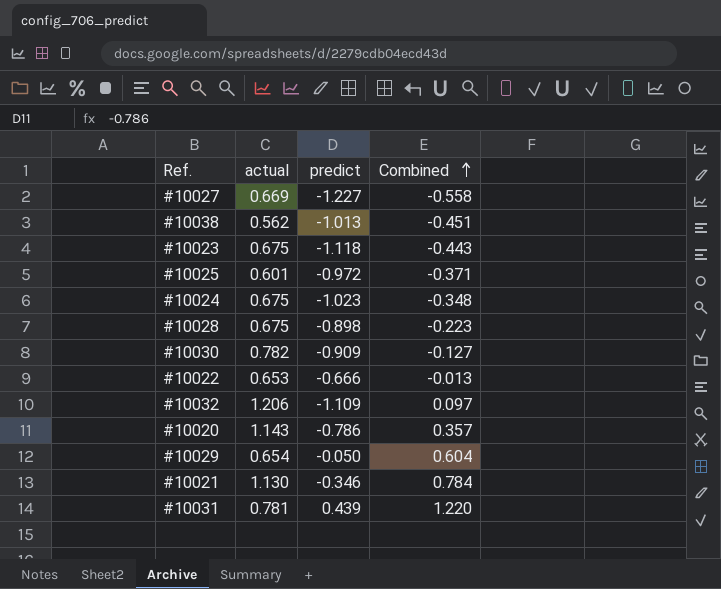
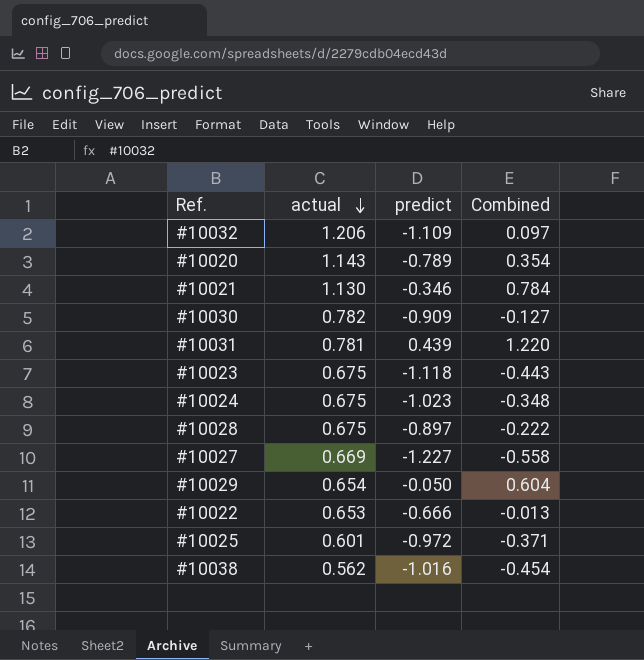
row order: Combined ascending -> actual descending
#10020 | predict: -0.786 -> -0.789
#10020 | Combined: 0.357 -> 0.354
#10028 | predict: -0.898 -> -0.897
#10028 | Combined: -0.223 -> -0.222
#10038 | predict: -1.013 -> -1.016
#10038 | Combined: -0.451 -> -0.454

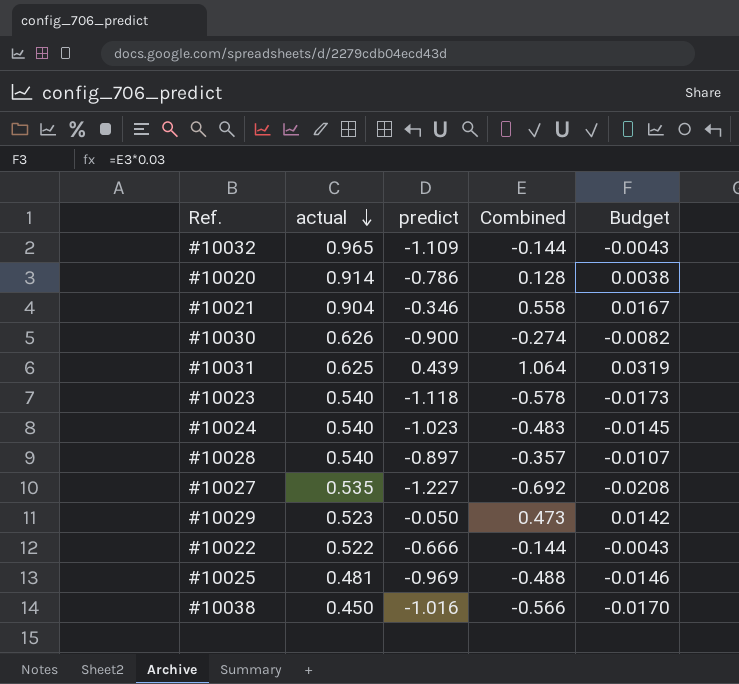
column Budget | formula: none -> [Combined] * 0.03
#10032 | actual: 1.206 -> 0.965
#10032 | Combined: 0.097 -> -0.144
#10020 | actual: 1.143 -> 0.914
#10020 | predict: -0.789 -> -0.786
#10020 | Combined: 0.354 -> 0.128
#10021 | actual: 1.130 -> 0.904
#10021 | Combined: 0.784 -> 0.558
#10030 | actual: 0.782 -> 0.626
#10030 | predict: -0.909 -> -0.900
#10030 | Combined: -0.127 -> -0.274
#10031 | actual: 0.781 -> 0.625
#10031 | Combined: 1.220 -> 1.064
#10023 | actual: 0.675 -> 0.540
#10023 | Combined: -0.443 -> -0.578
#10024 | actual: 0.675 -> 0.540
#10024 | Combined: -0.348 -> -0.483
#10028 | actual: 0.675 -> 0.540
#10028 | Combined: -0.222 -> -0.357
#10027 | actual: 0.669 -> 0.535
#10027 | Combined: -0.558 -> -0.692
#10029 | actual: 0.654 -> 0.523
#10029 | Combined: 0.604 -> 0.473
#10022 | actual: 0.653 -> 0.522
#10022 | Combined: -0.013 -> -0.144
#10025 | actual: 0.601 -> 0.481
#10025 | predict: -0.972 -> -0.969
#10025 | Combined: -0.371 -> -0.488
#10038 | actual: 0.562 -> 0.450
#10038 | Combined: -0.454 -> -0.566

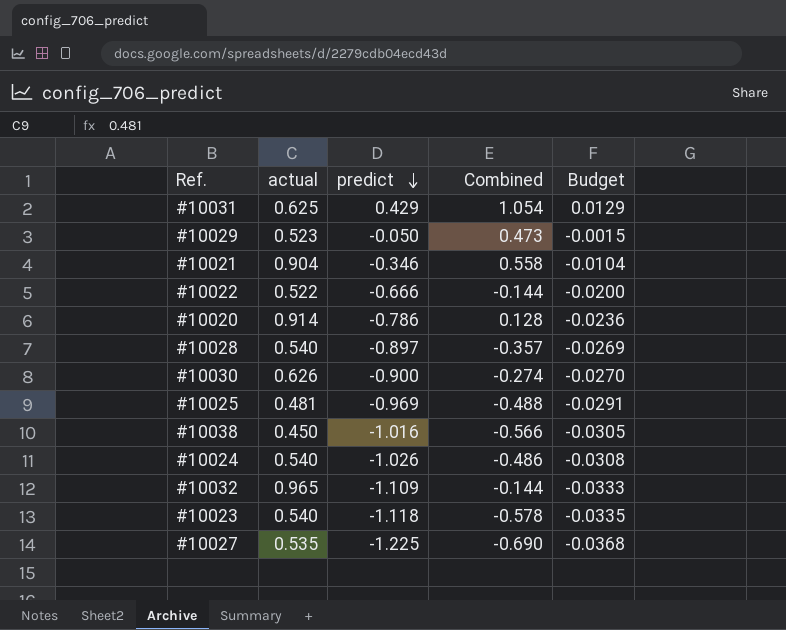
row order: actual descending -> predict descending
column Budget | formula: [Combined] * 0.03 -> [predict] * 0.03
#10031 | predict: 0.439 -> 0.429
#10031 | Combined: 1.064 -> 1.054
#10024 | predict: -1.023 -> -1.026
#10024 | Combined: -0.483 -> -0.486
#10027 | predict: -1.227 -> -1.225
#10027 | Combined: -0.692 -> -0.690

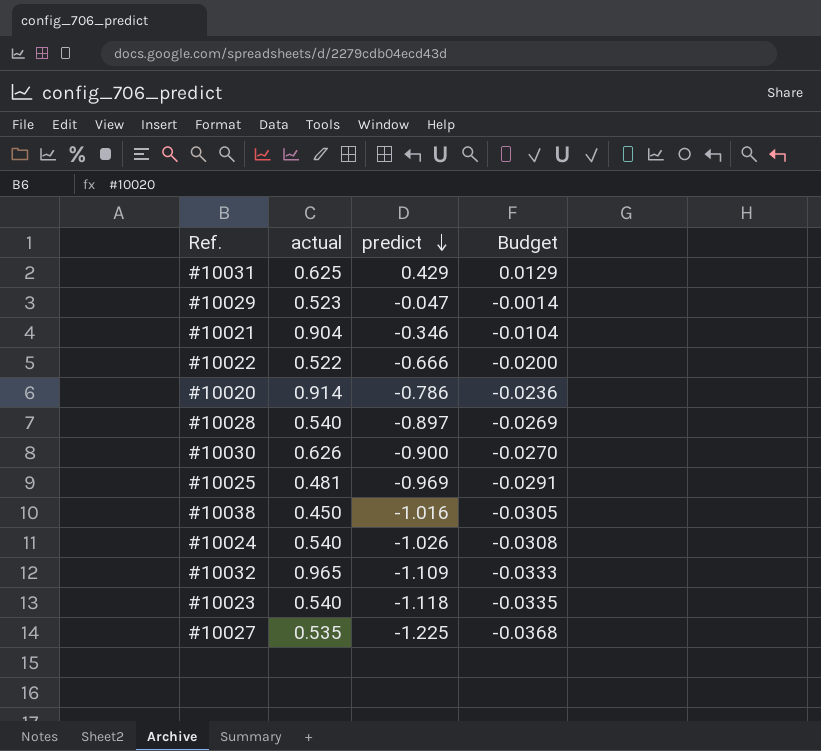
column Combined | formula: [actual] + [predict] -> none
#10029 | predict: -0.050 -> -0.047
#10029 | Budget: -0.0015 -> -0.0014

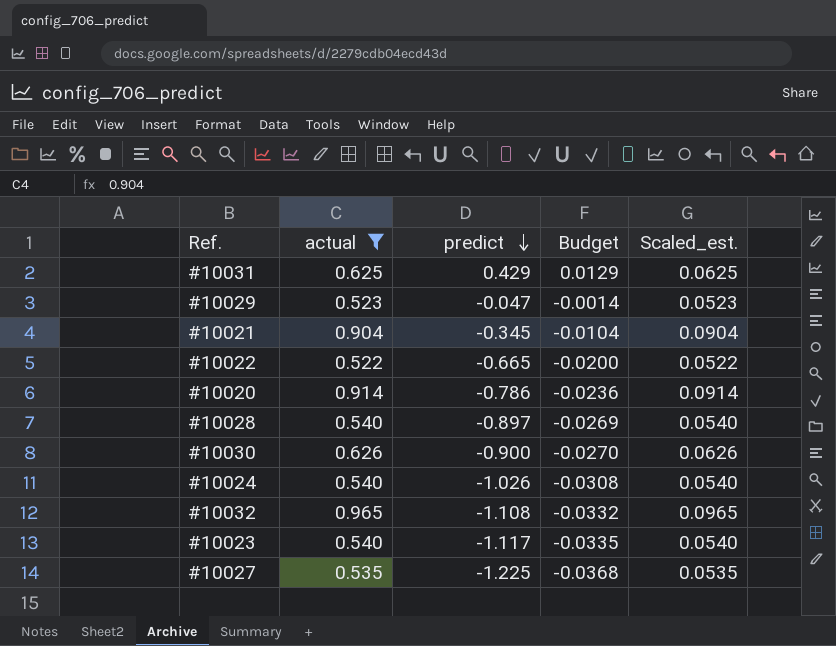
filter: none -> actual >= 0.522
column Scaled_est. | formula: none -> [actual] * 0.1
#10021 | predict: -0.346 -> -0.345
#10022 | predict: -0.666 -> -0.665
#10032 | predict: -1.109 -> -1.108
#10032 | Budget: -0.0333 -> -0.0332
#10023 | predict: -1.118 -> -1.117

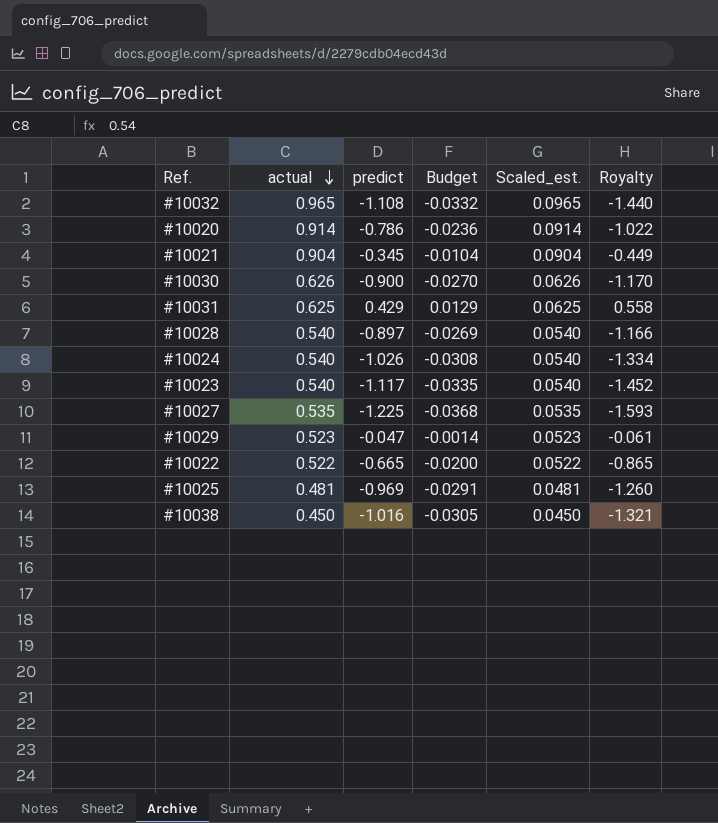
filter: actual >= 0.522 -> none
row order: predict descending -> actual descending
column Royalty | formula: none -> [predict] * 1.3

